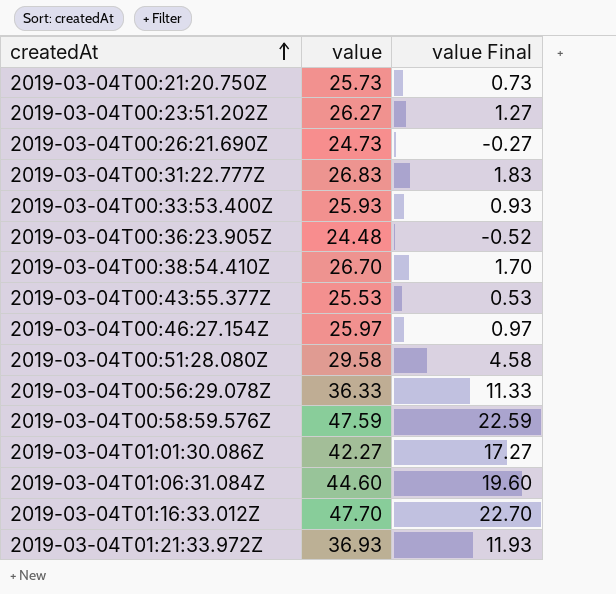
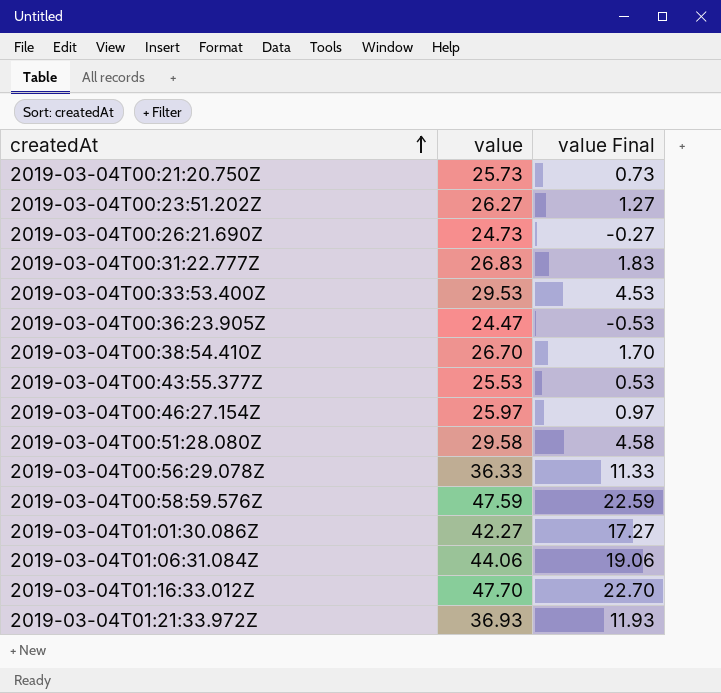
2019-03-04T00:33:53.400Z | value: 25.93 -> 29.53
2019-03-04T00:33:53.400Z | value Final: 0.93 -> 4.53
2019-03-04T00:36:23.905Z | value: 24.48 -> 24.47
2019-03-04T00:36:23.905Z | value Final: -0.52 -> -0.53
2019-03-04T01:06:31.084Z | value: 44.60 -> 44.06
2019-03-04T01:06:31.084Z | value Final: 19.60 -> 19.06

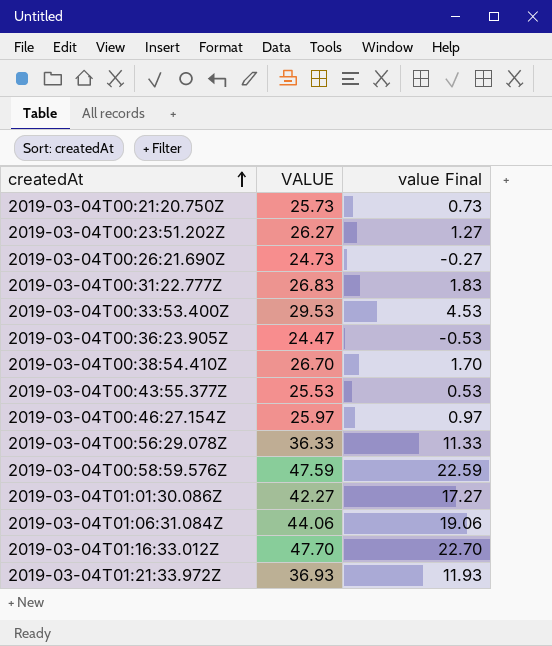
column name: value -> VALUE
row 2019-03-04T00:51:28.080Z: 29.58 | 4.58 -> none

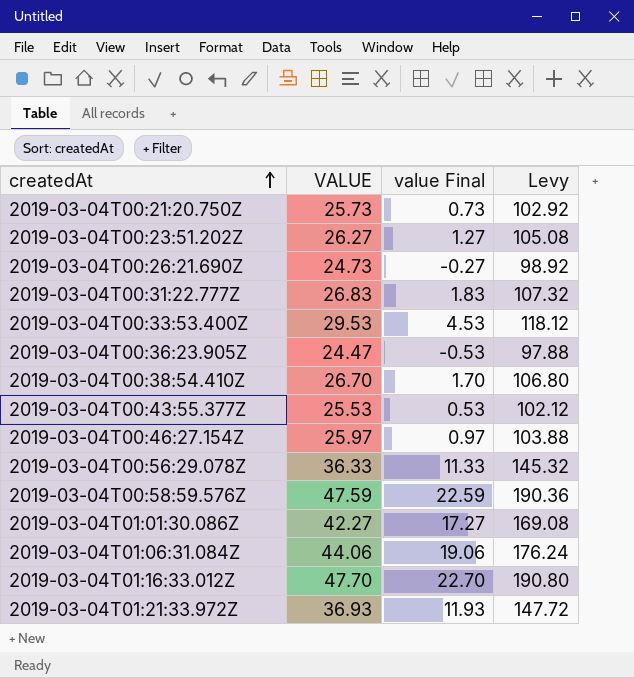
column Levy | formula: none -> [VALUE] * 4

